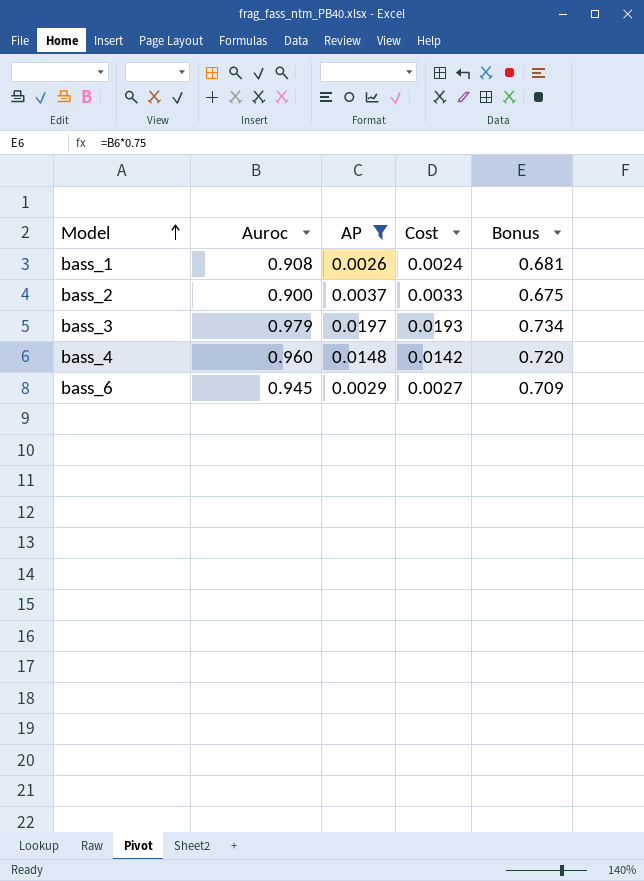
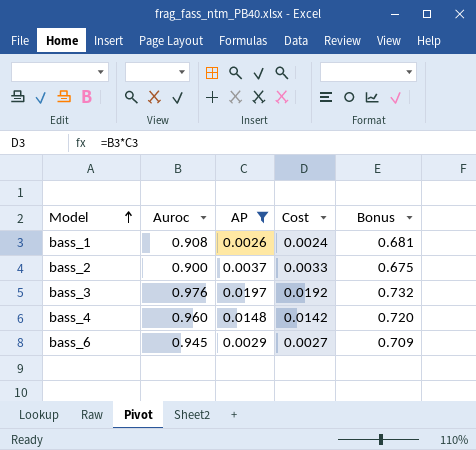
bass_3 | Auroc: 0.979 -> 0.976
bass_3 | Cost: 0.0193 -> 0.0192
bass_3 | Bonus: 0.734 -> 0.732

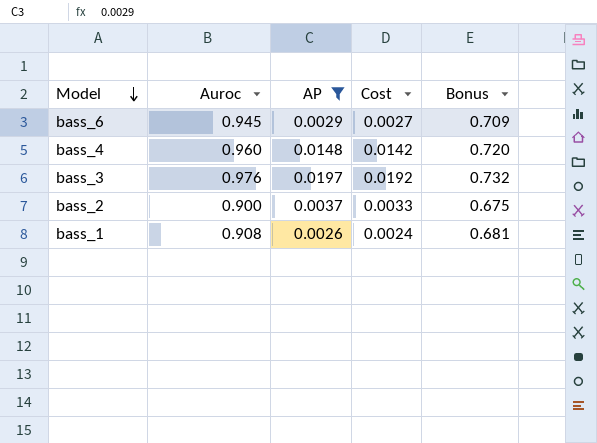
row order: Model ascending -> Model descending

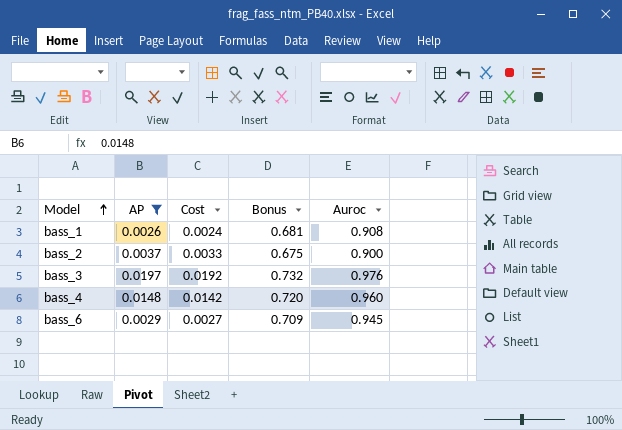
row order: Model descending -> Model ascending
column Auroc | position: 2 -> 5

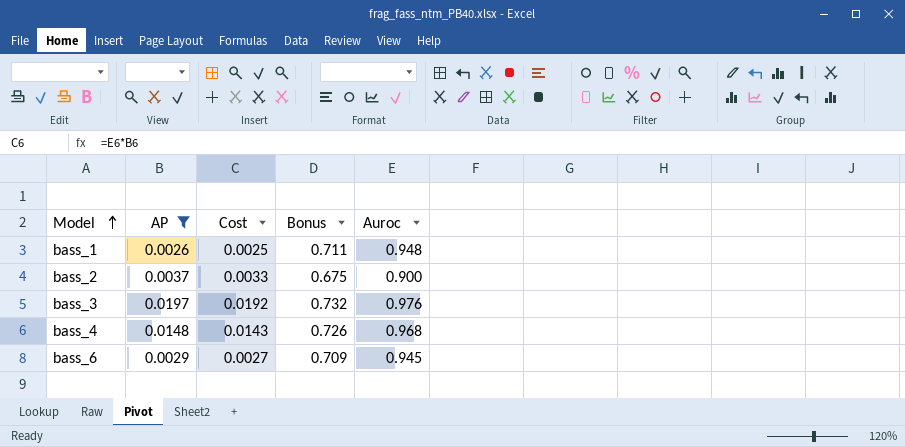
bass_1 | Cost: 0.0024 -> 0.0025
bass_1 | Bonus: 0.681 -> 0.711
bass_1 | Auroc: 0.908 -> 0.948
bass_4 | Cost: 0.0142 -> 0.0143
bass_4 | Bonus: 0.720 -> 0.726
bass_4 | Auroc: 0.960 -> 0.968

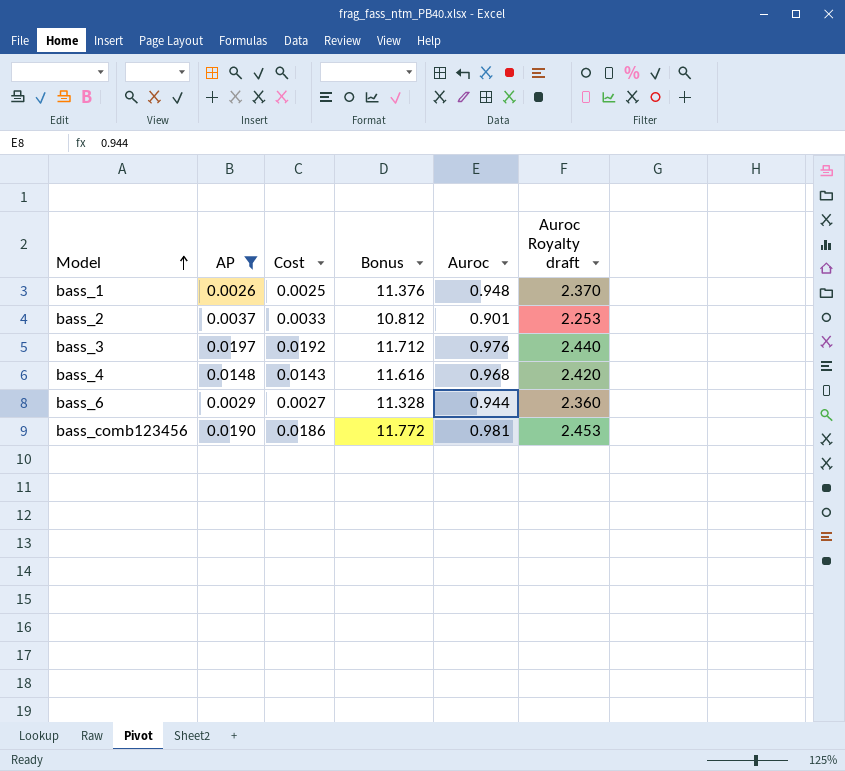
column Bonus | formula: [Auroc] * 0.75 -> [Auroc] * 12
column Auroc Royalty draft | formula: none -> [Auroc] * 2.5
bass_2 | Auroc: 0.900 -> 0.901
bass_6 | Auroc: 0.945 -> 0.944
row bass_comb123456: none -> 0.0190 | 0.0186 | 11.772 | 0.981 | 2.453

